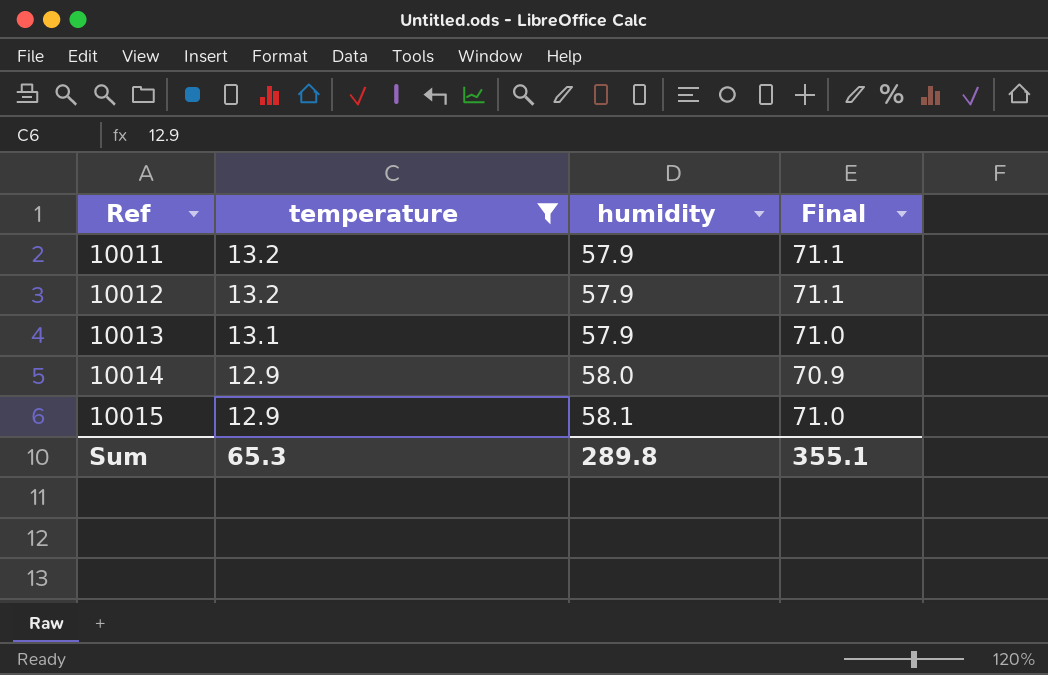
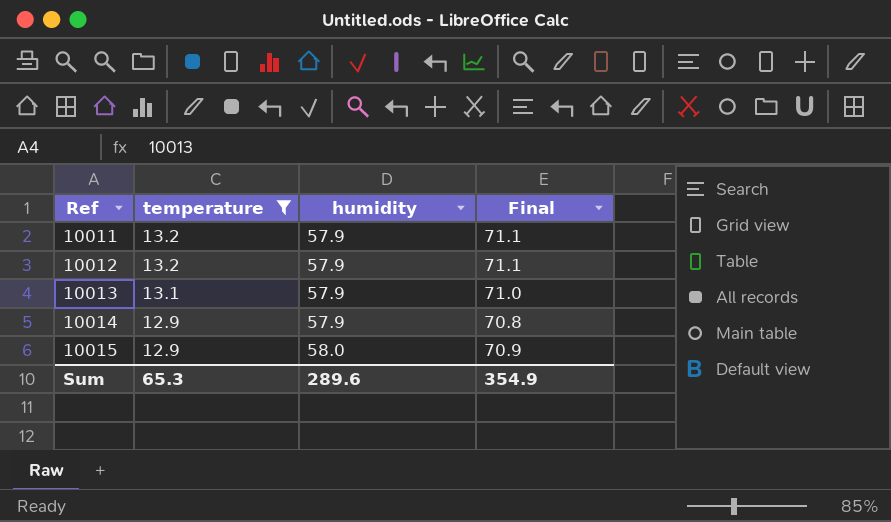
10014 | humidity: 58.0 -> 57.9
10014 | Final: 70.9 -> 70.8
10015 | humidity: 58.1 -> 58.0
10015 | Final: 71.0 -> 70.9
Sum | humidity: 289.8 -> 289.6
Sum | Final: 355.1 -> 354.9

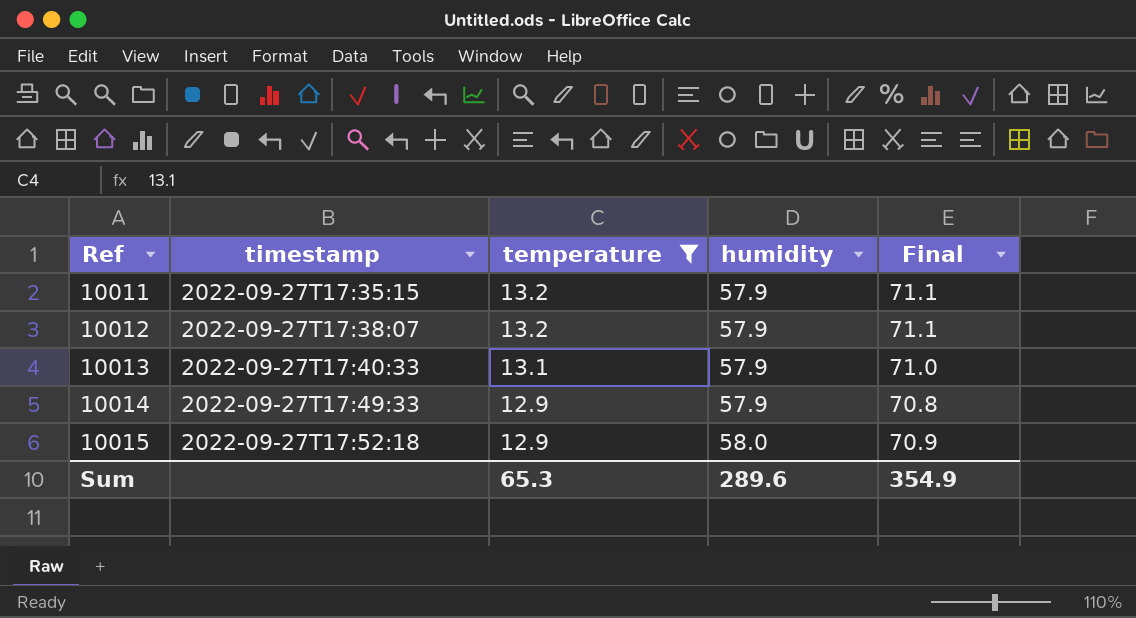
column timestamp | position: none -> 2

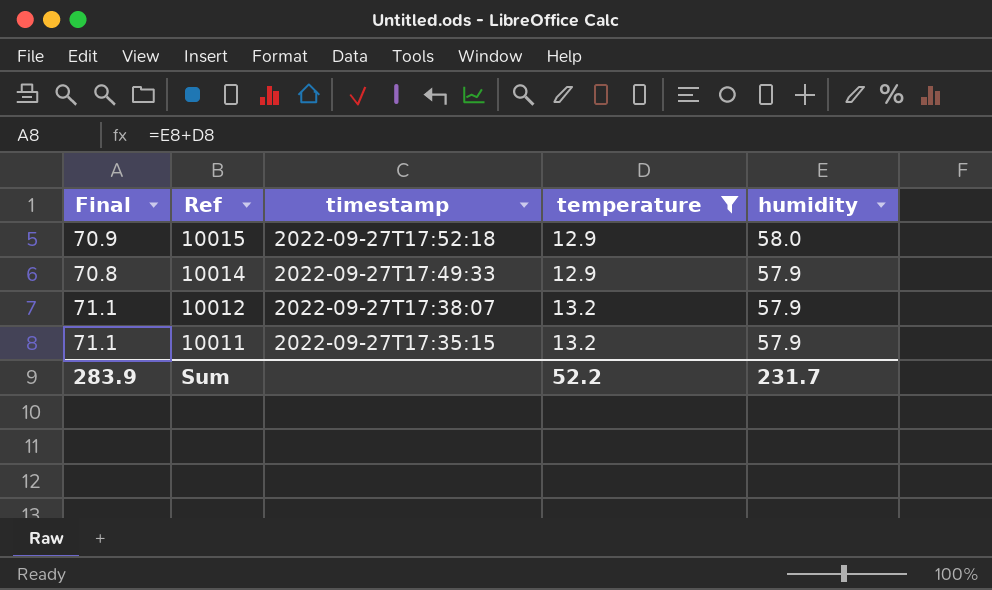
row order: Ref ascending -> Ref descending
column Final | position: 5 -> 1
row 10013: 2022-09-27T17:40:33 | 13.1 | 57.9 | 71.0 -> none
Sum | Final: 354.9 -> 283.9
Sum | temperature: 65.3 -> 52.2
Sum | humidity: 289.6 -> 231.7

